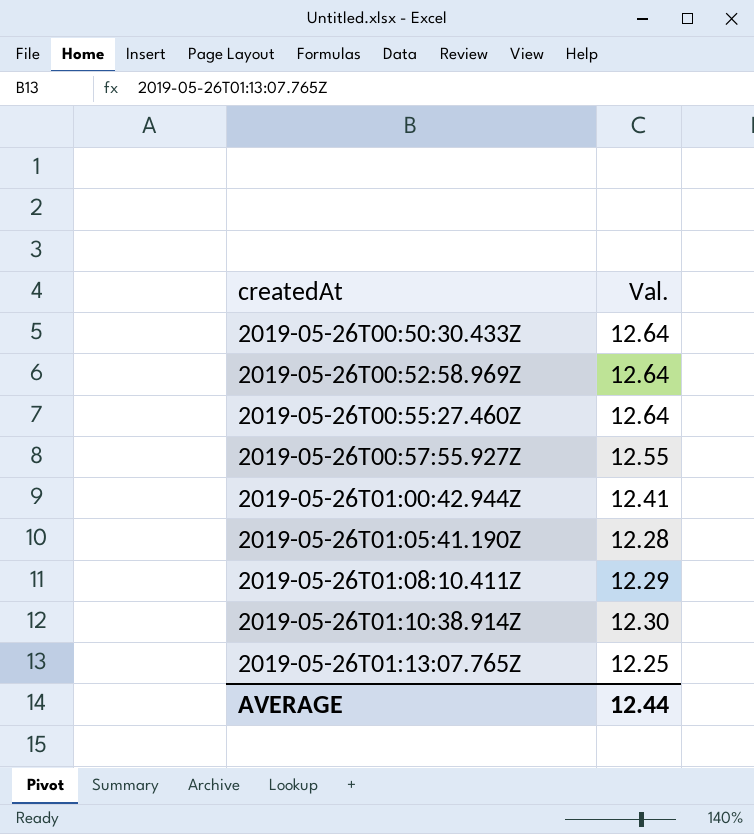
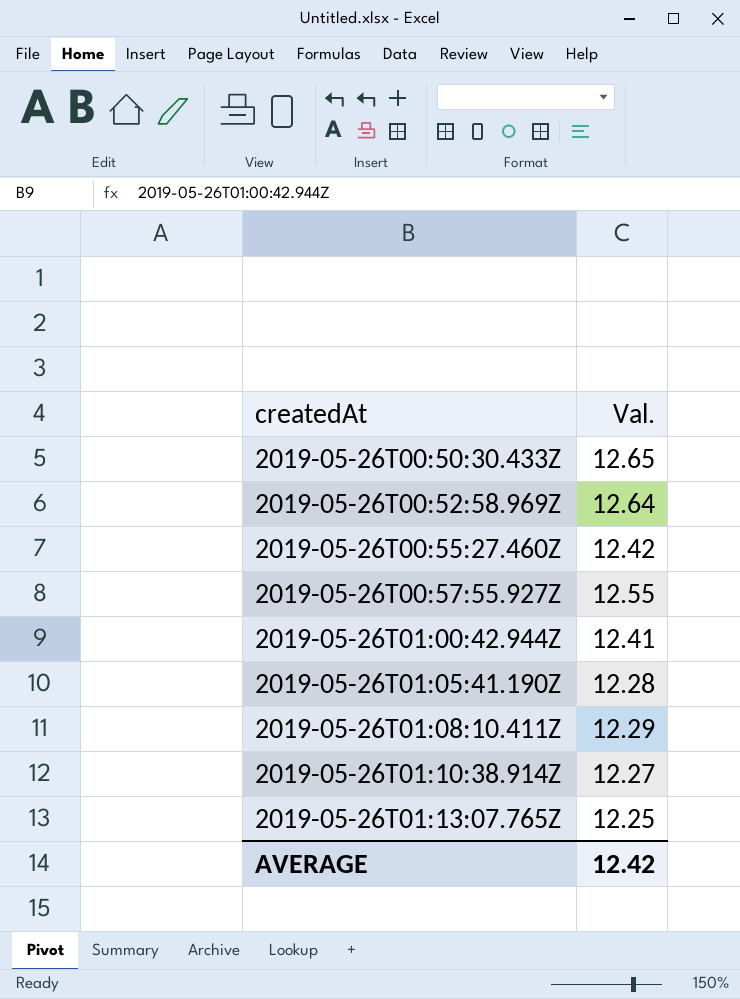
2019-05-26T00:50:30.433Z | Val.: 12.64 -> 12.65
2019-05-26T00:55:27.460Z | Val.: 12.64 -> 12.42
2019-05-26T01:10:38.914Z | Val.: 12.30 -> 12.27
AVERAGE | Val.: 12.44 -> 12.42

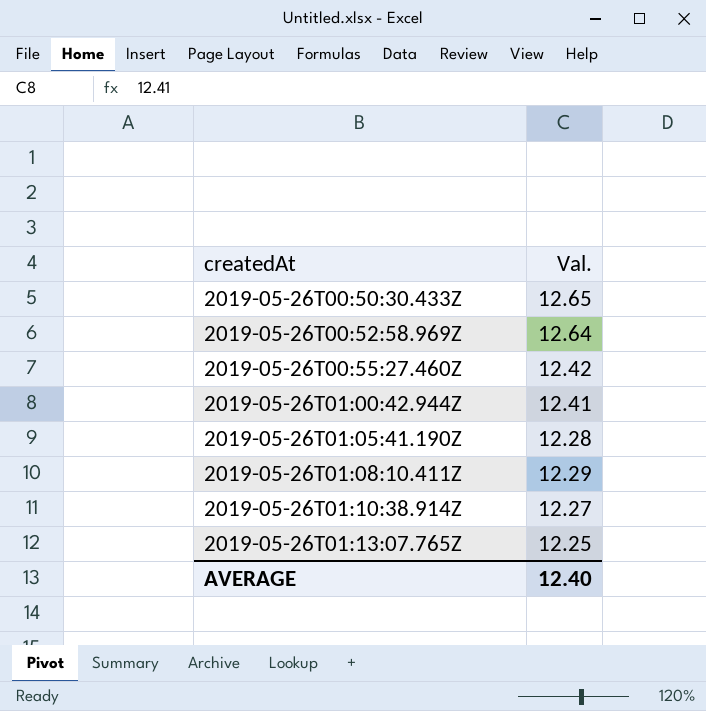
row 2019-05-26T00:57:55.927Z: 12.55 -> none
AVERAGE | Val.: 12.42 -> 12.40

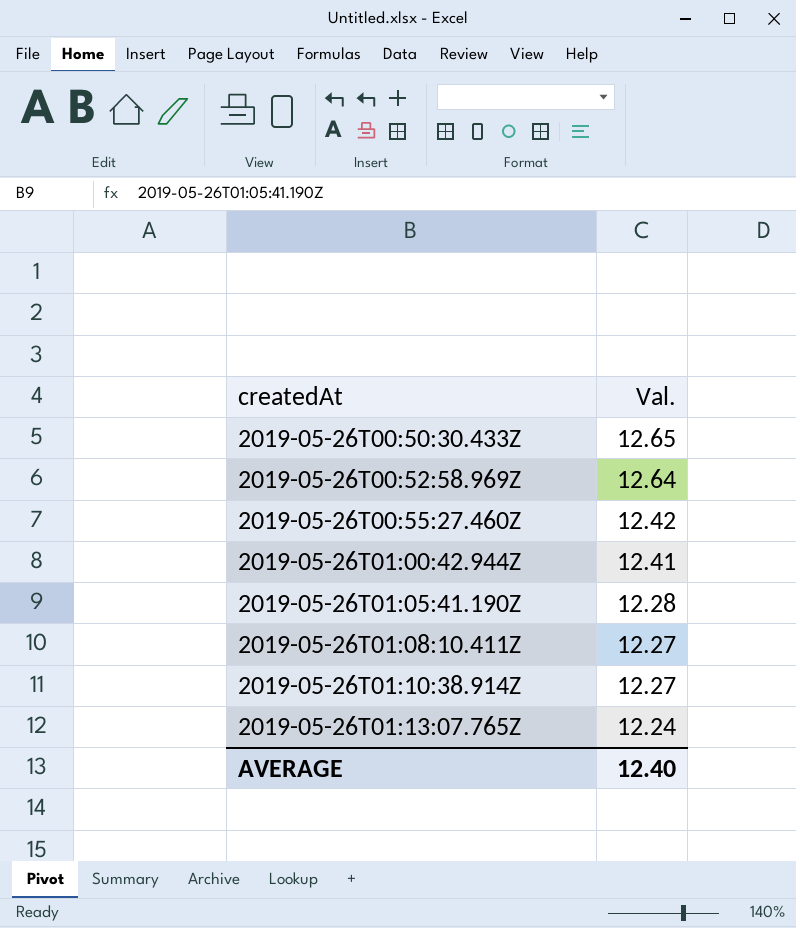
2019-05-26T01:08:10.411Z | Val.: 12.29 -> 12.27
2019-05-26T01:13:07.765Z | Val.: 12.25 -> 12.24

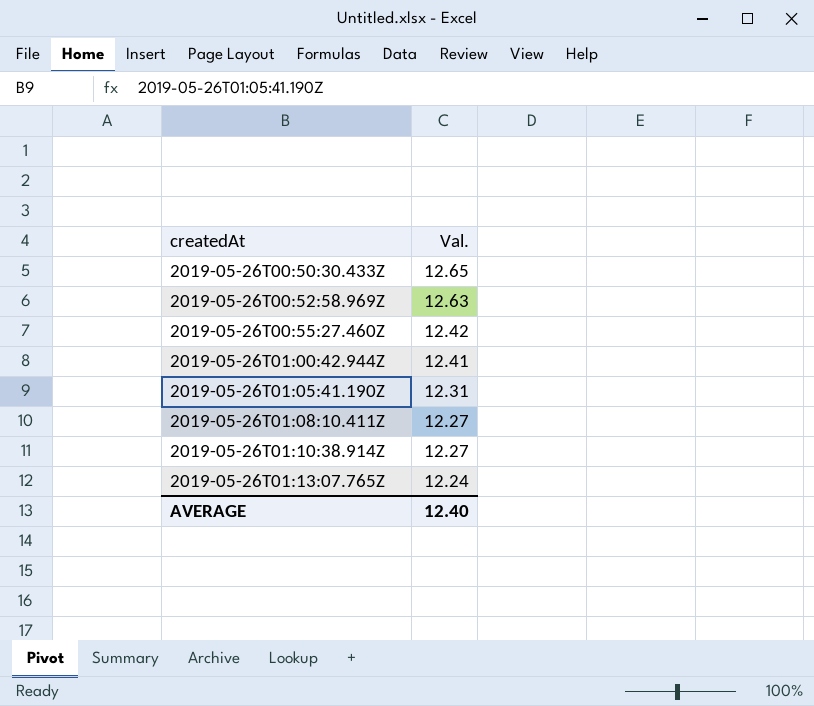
2019-05-26T00:52:58.969Z | Val.: 12.64 -> 12.63
2019-05-26T01:05:41.190Z | Val.: 12.28 -> 12.31

